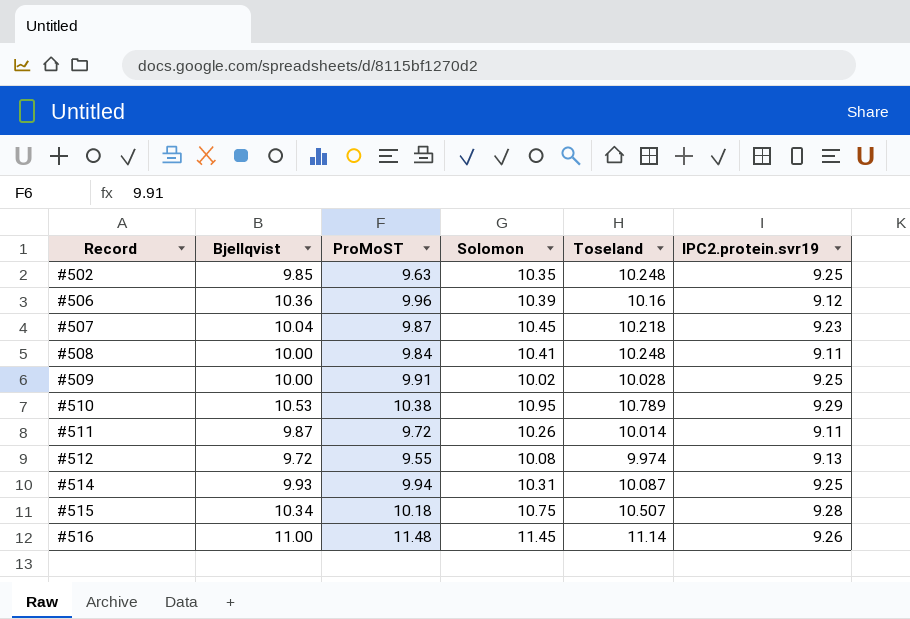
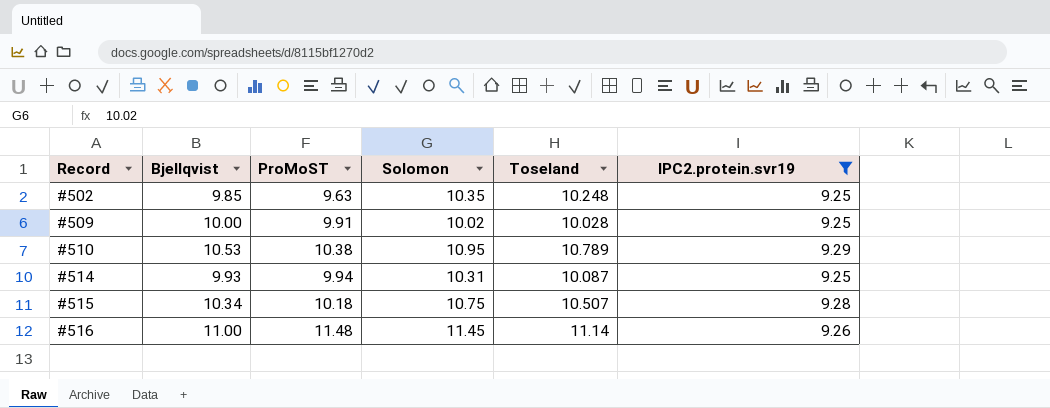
filter: none -> IPC2.protein.svr19 >= 9.25

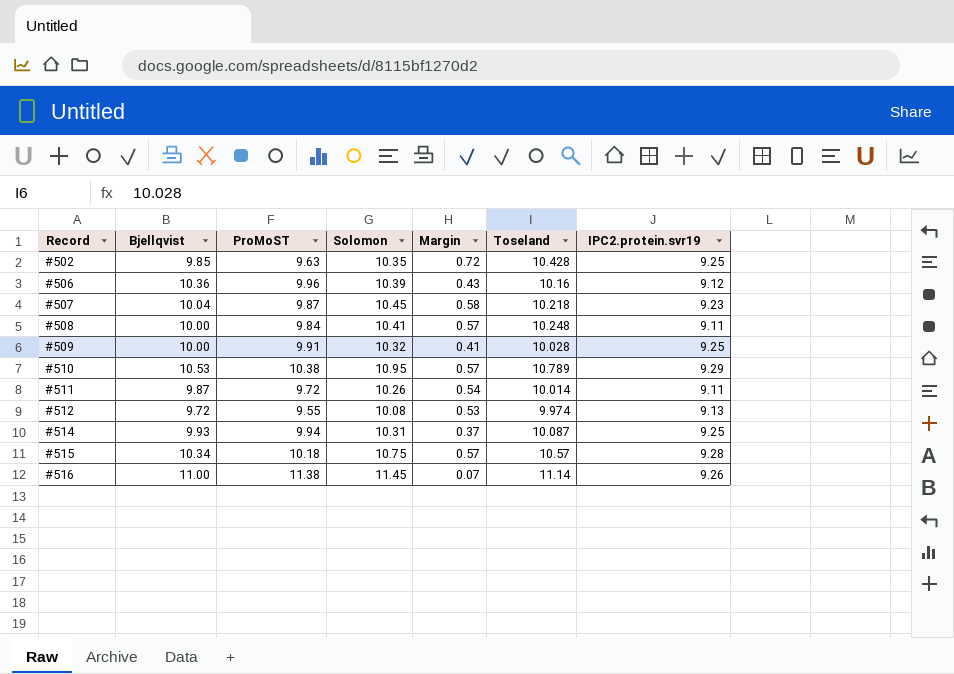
filter: IPC2.protein.svr19 >= 9.25 -> none
column Margin | formula: none -> [Solomon] - [ProMoST]
#502 | Toseland: 10.248 -> 10.428
#509 | Solomon: 10.02 -> 10.32
#515 | Toseland: 10.507 -> 10.57
#516 | ProMoST: 11.48 -> 11.38

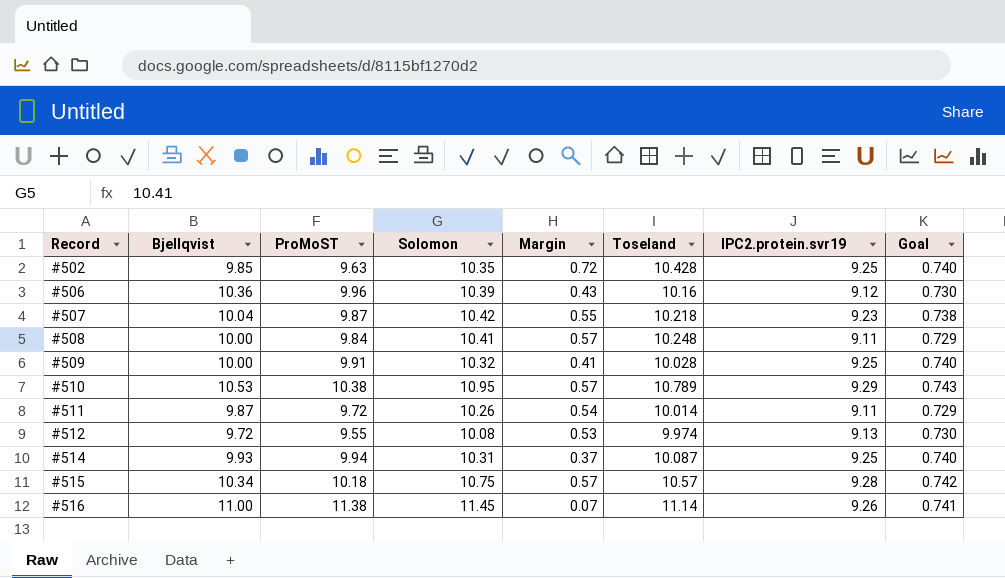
column Goal | formula: none -> [IPC2.protein.svr19] * 0.08
#507 | Solomon: 10.45 -> 10.42
#507 | Margin: 0.58 -> 0.55

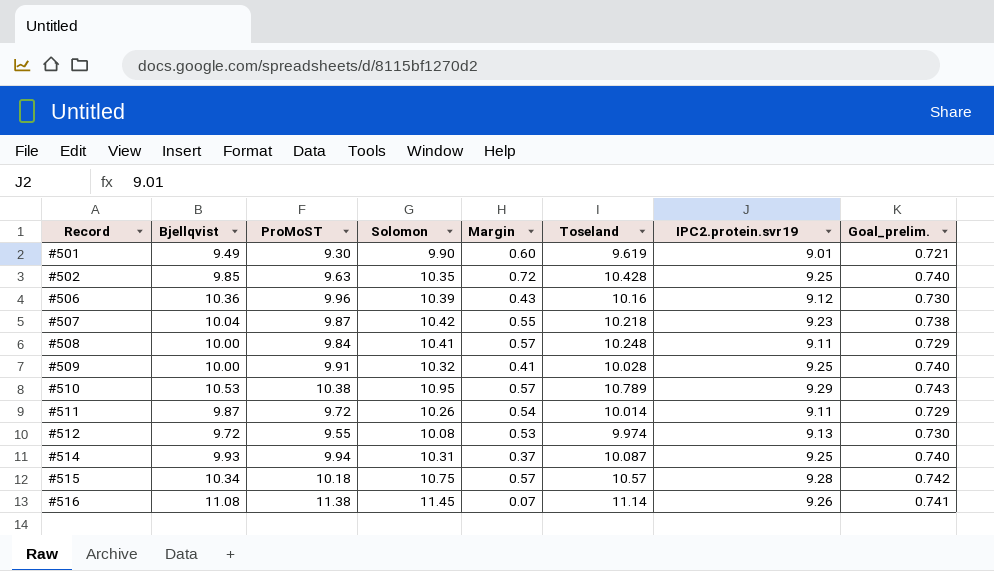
column name: Goal -> Goal_prelim.
row #501: none -> 9.49 | 9.30 | 9.90 | 0.60 | 9.619 | 9.01 | 0.721
#516 | Bjellqvist: 11.00 -> 11.08

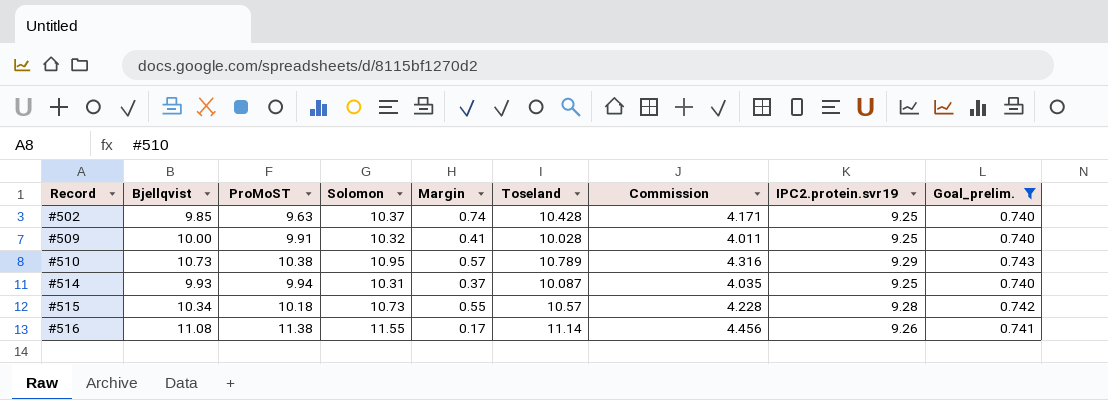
filter: none -> Goal_prelim. >= 0.740
column Commission | formula: none -> [Toseland] * 0.4
#502 | Solomon: 10.35 -> 10.37
#502 | Margin: 0.72 -> 0.74
#510 | Bjellqvist: 10.53 -> 10.73
#515 | Solomon: 10.75 -> 10.73
#515 | Margin: 0.57 -> 0.55
#516 | Solomon: 11.45 -> 11.55
#516 | Margin: 0.07 -> 0.17

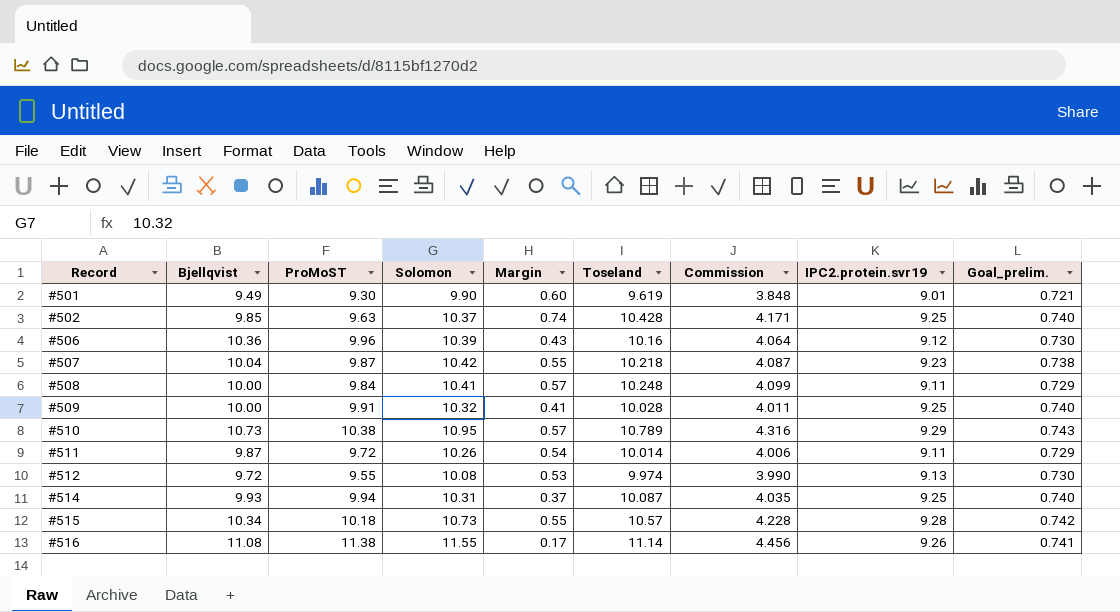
filter: Goal_prelim. >= 0.740 -> none

